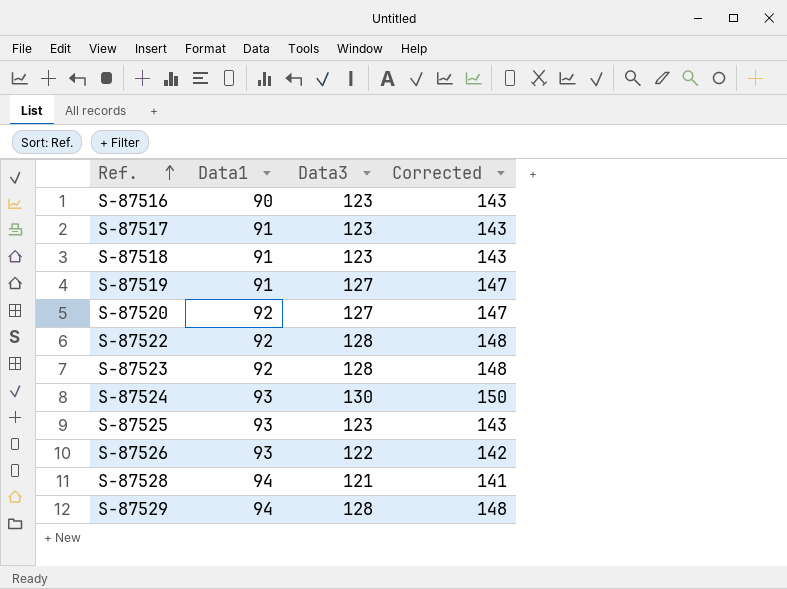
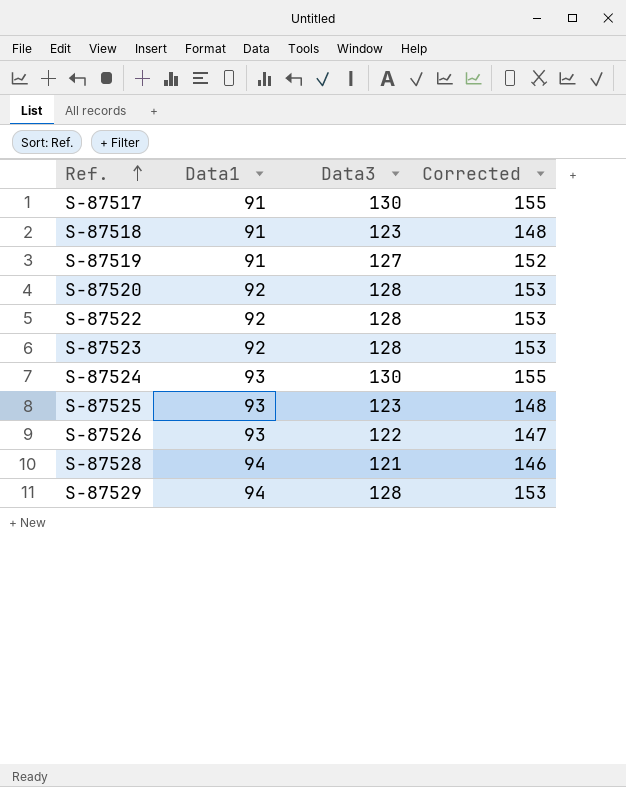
column Corrected | formula: [Data3] + 20 -> [Data3] + 25
row S-87516: 90 | 123 | 143 -> none
S-87517 | Data3: 123 -> 130
S-87520 | Data3: 127 -> 128

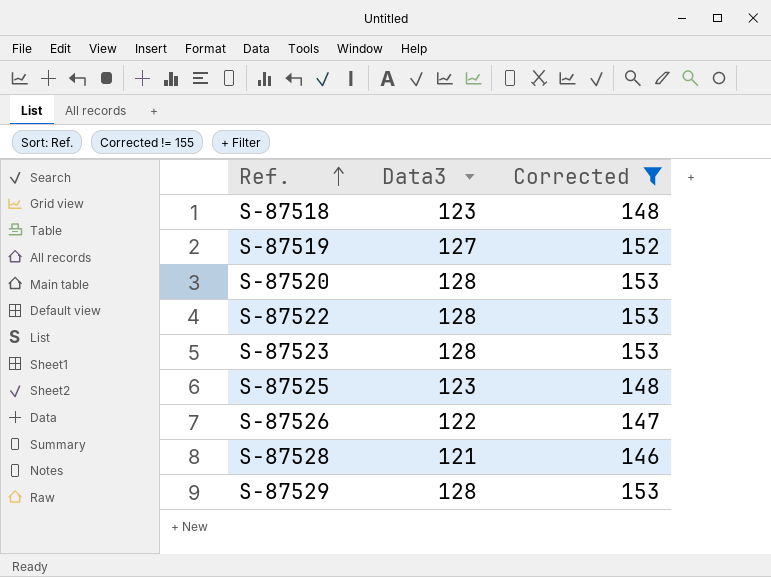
filter: none -> Corrected != 155
column Data1 | position: 2 -> none

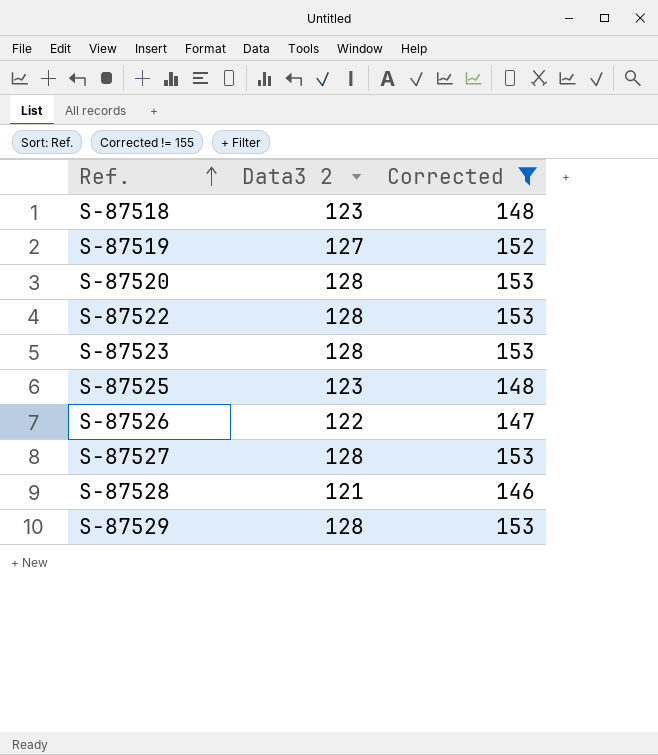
column name: Data3 -> Data3 2
row S-87527: none -> 128 | 153

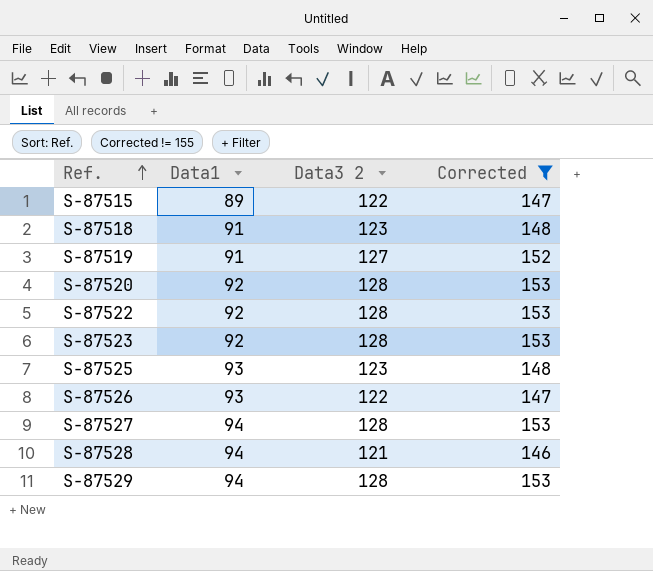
column Data1 | position: none -> 2
row S-87515: none -> 89 | 122 | 147

